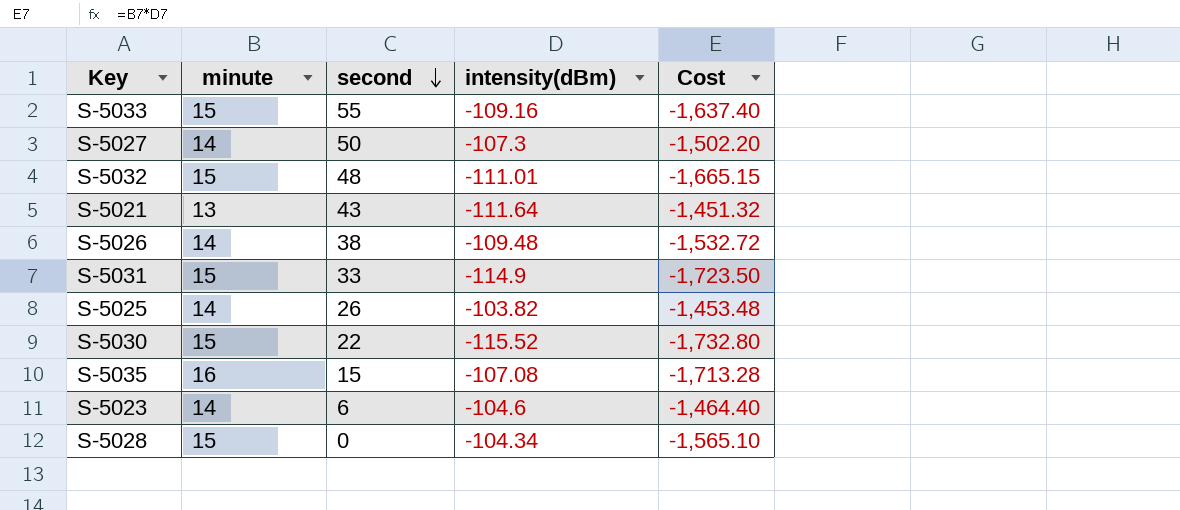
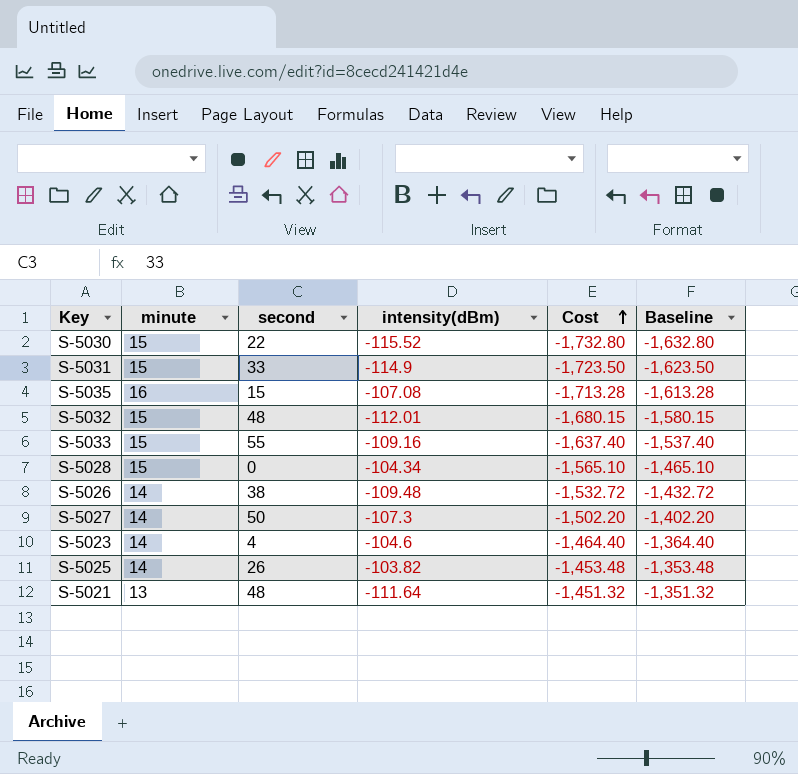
row order: second descending -> Cost ascending
column Baseline | formula: none -> [Cost] + 100
S-5032 | intensity(dBm): -111.01 -> -112.01
S-5032 | Cost: -1,665.15 -> -1,680.15
S-5023 | second: 6 -> 4
S-5021 | second: 43 -> 48

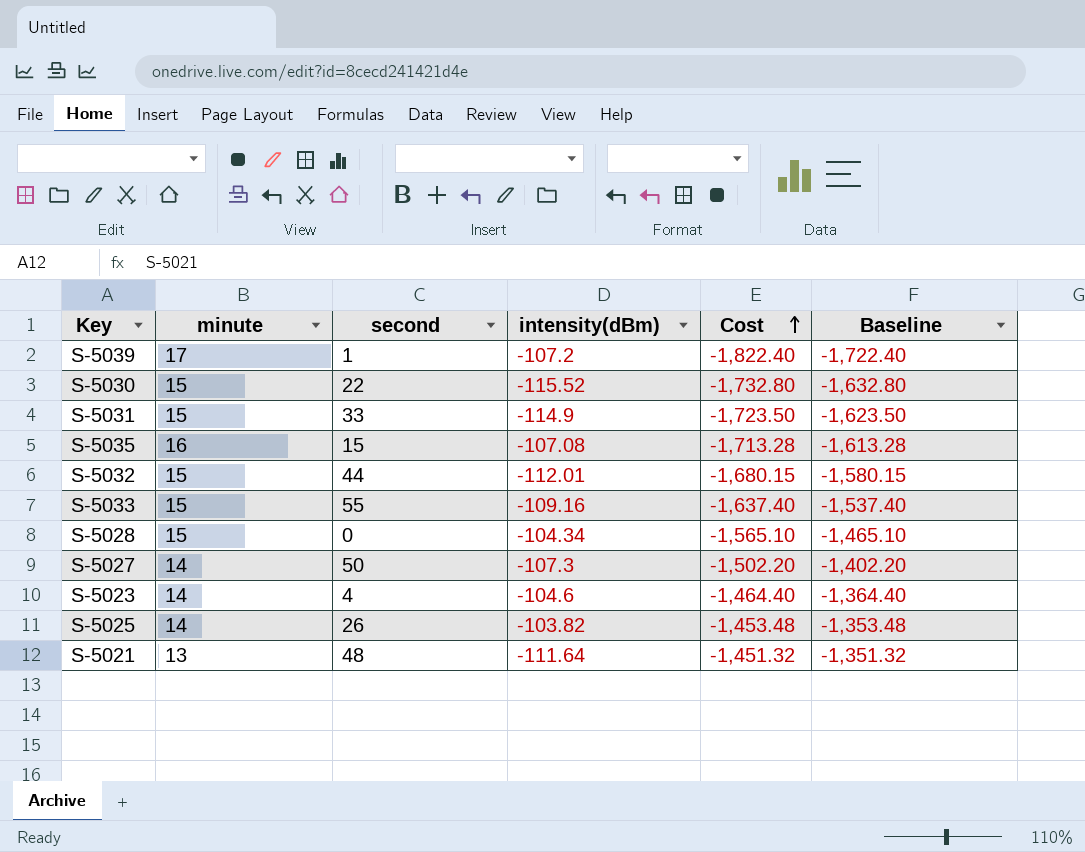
row S-5026: 14 | 38 | -109.48 | -1,532.72 | -1,432.72 -> none
row S-5039: none -> 17 | 1 | -107.2 | -1,822.40 | -1,722.40
S-5032 | second: 48 -> 44

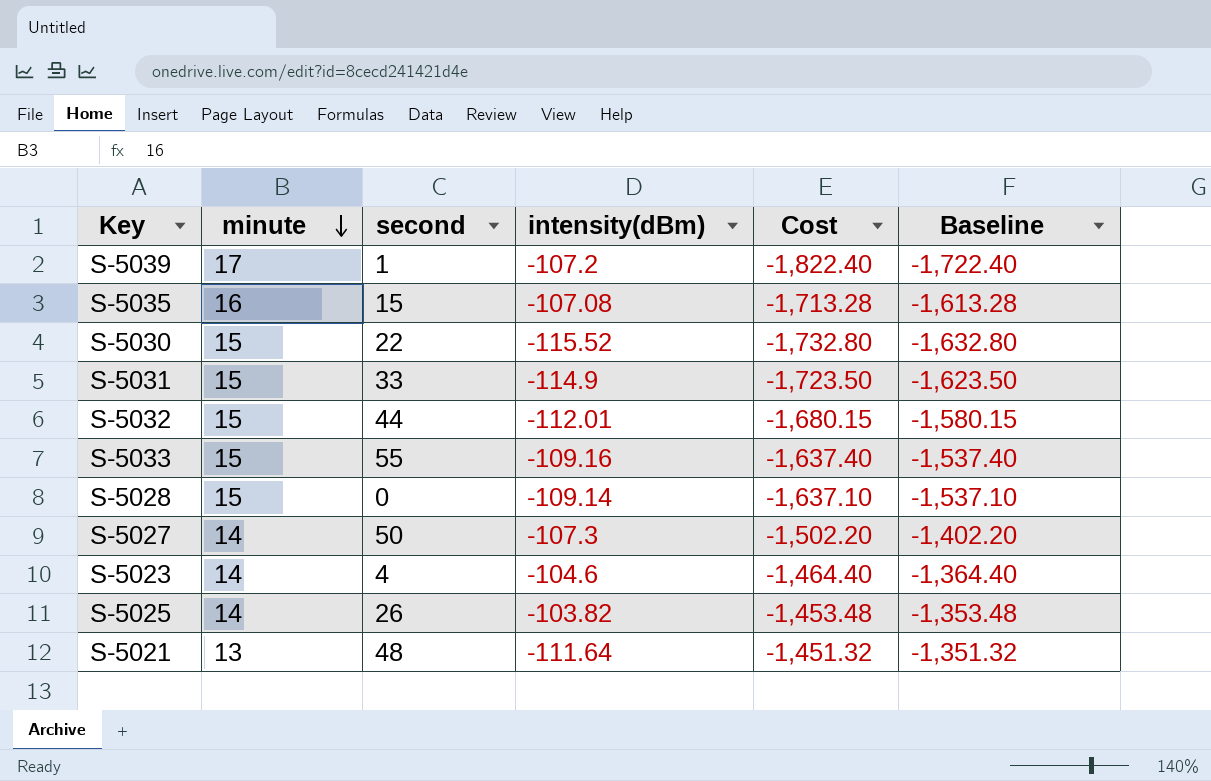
row order: Cost ascending -> minute descending
S-5028 | intensity(dBm): -104.34 -> -109.14
S-5028 | Cost: -1,565.10 -> -1,637.10
S-5028 | Baseline: -1,465.10 -> -1,537.10

